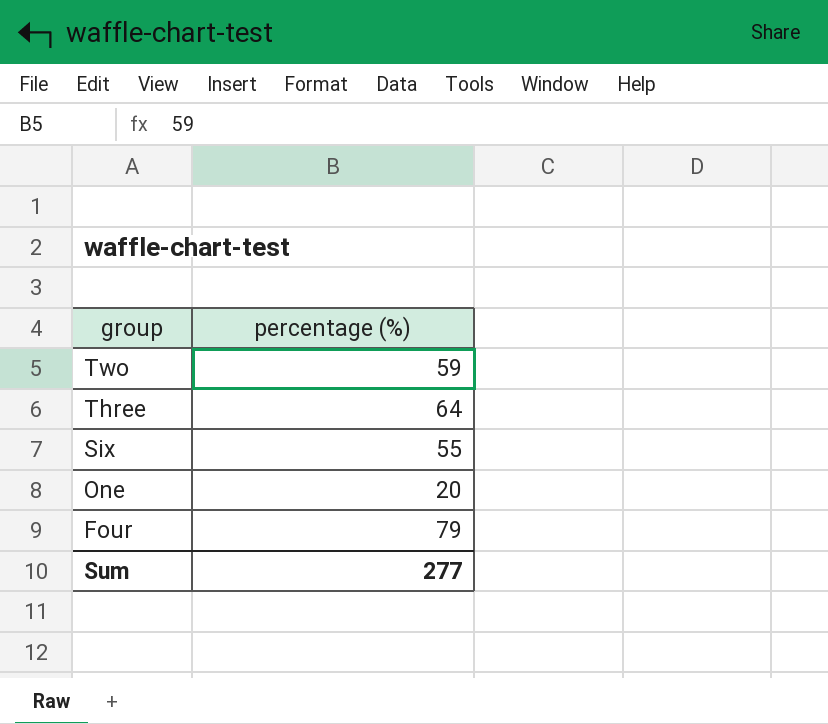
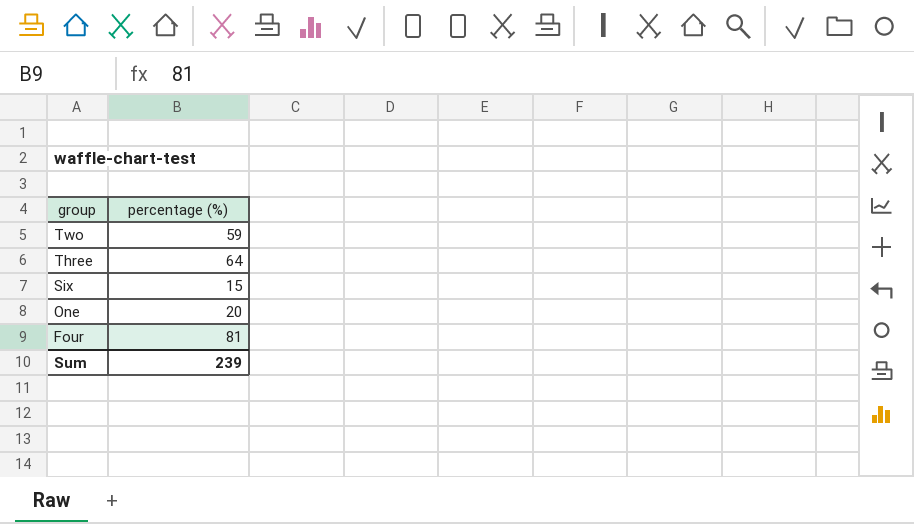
Six | percentage (%): 55 -> 15
Four | percentage (%): 79 -> 81
Sum | percentage (%): 277 -> 239

